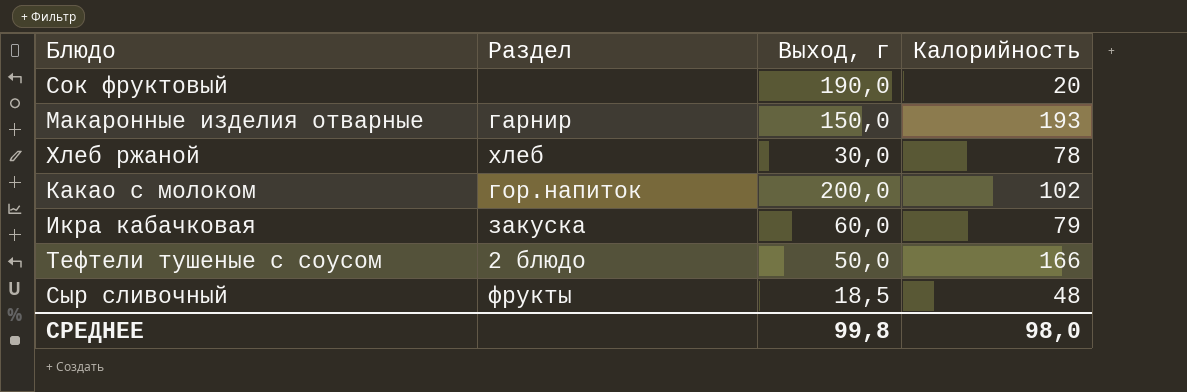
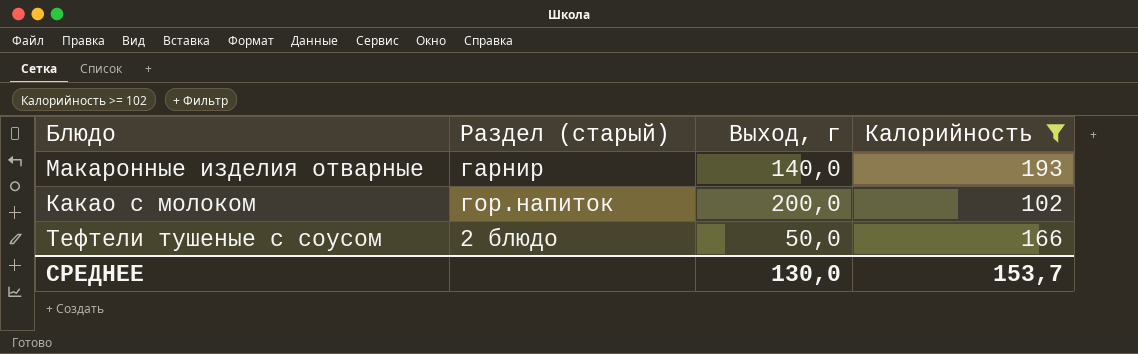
filter: none -> Калорийность >= 102
column name: Раздел -> Раздел (старый)
Макаронные изделия отварные | Выход, г: 150,0 -> 140,0
СРЕДНЕЕ | Выход, г: 99,8 -> 130,0
СРЕДНЕЕ | Калорийность: 98,0 -> 153,7

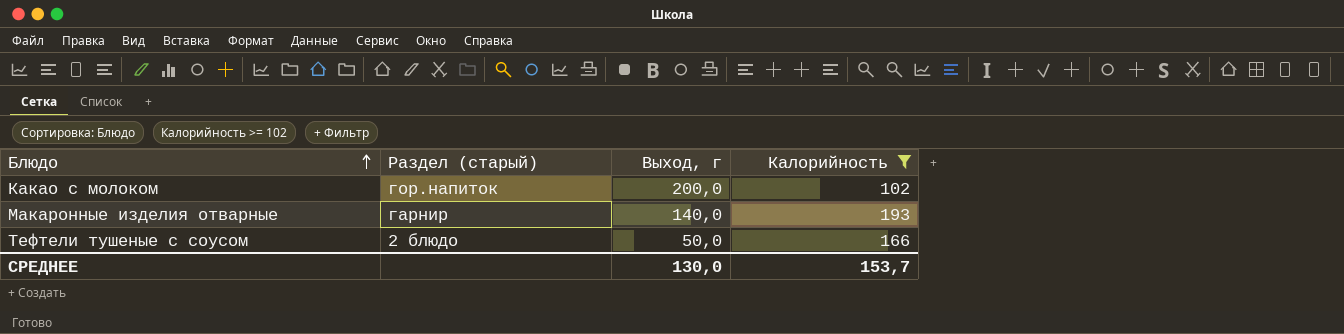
row order: none -> Блюдо ascending

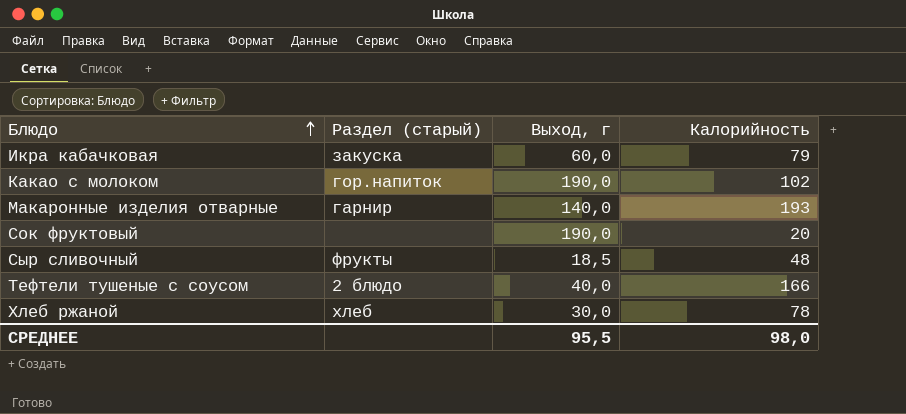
filter: Калорийность >= 102 -> none
Какао с молоком | Выход, г: 200,0 -> 190,0
Тефтели тушеные с соусом | Выход, г: 50,0 -> 40,0
СРЕДНЕЕ | Выход, г: 130,0 -> 95,5
СРЕДНЕЕ | Калорийность: 153,7 -> 98,0

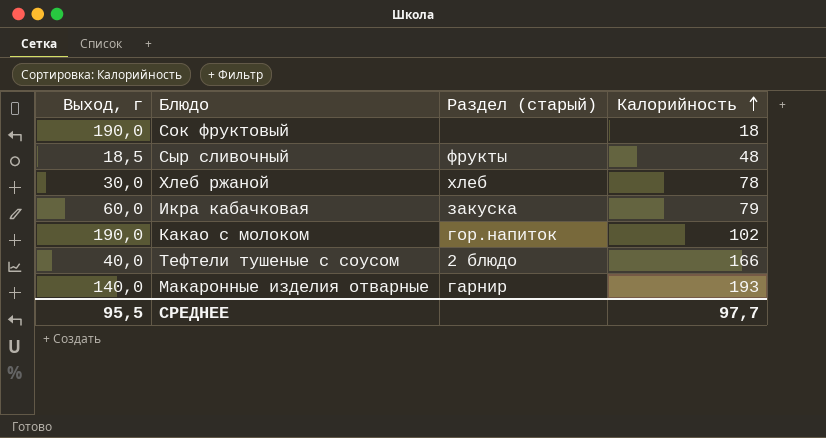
row order: Блюдо ascending -> Калорийность ascending
column Выход, г | position: 3 -> 1
Сок фруктовый | Калорийность: 20 -> 18
СРЕДНЕЕ | Калорийность: 98,0 -> 97,7

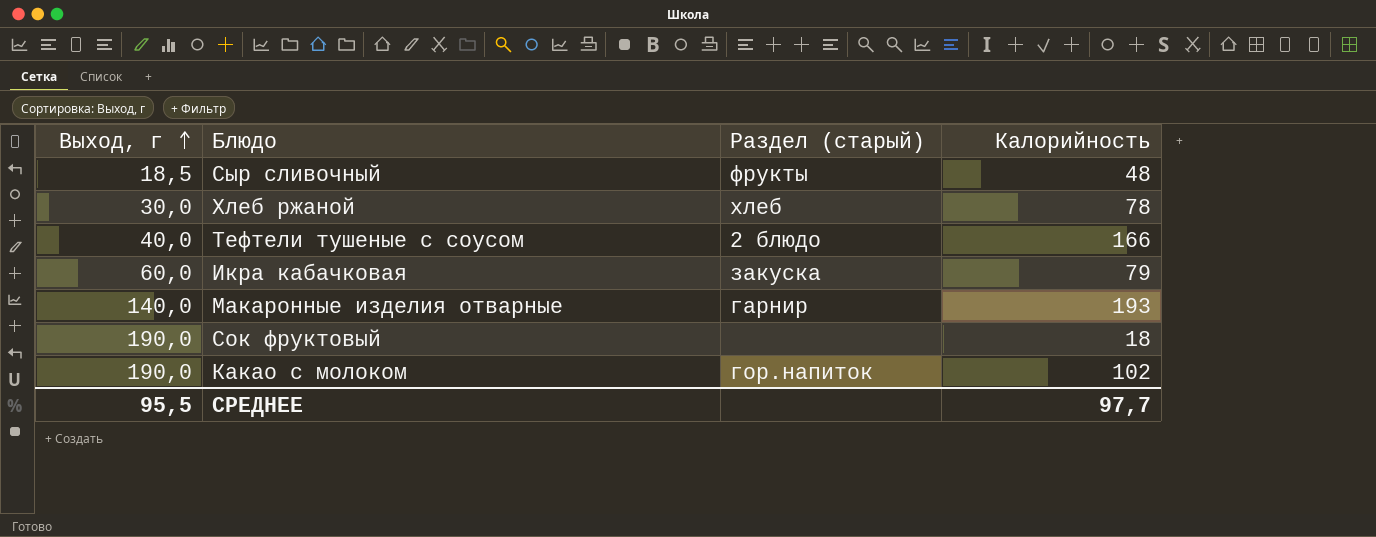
row order: Калорийность ascending -> Выход, г ascending

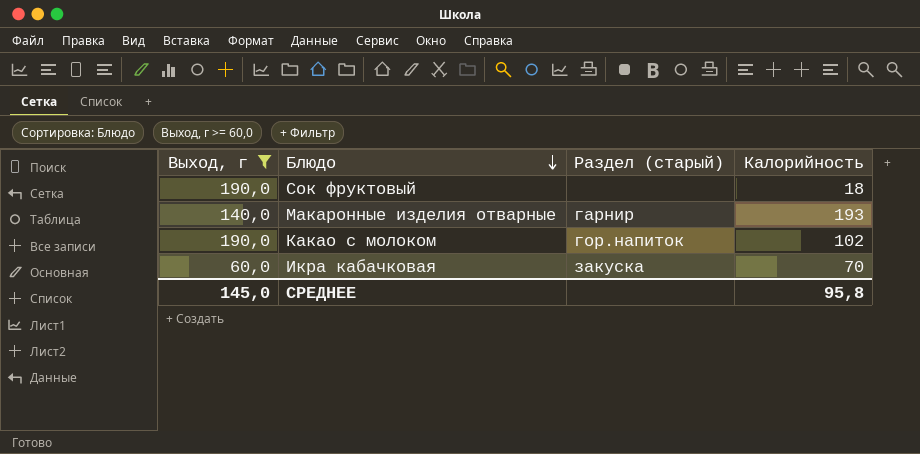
filter: none -> Выход, г >= 60,0
row order: Выход, г ascending -> Блюдо descending
Икра кабачковая | Калорийность: 79 -> 70
СРЕДНЕЕ | Выход, г: 95,5 -> 145,0
СРЕДНЕЕ | Калорийность: 97,7 -> 95,8

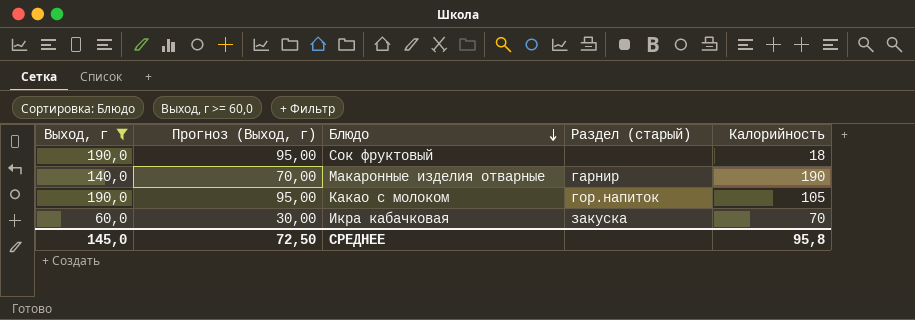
column Прогноз (Выход, г) | formula: none -> [Выход, г] * 0,5
Макаронные изделия отварные | Калорийность: 193 -> 190
Какао с молоком | Калорийность: 102 -> 105

